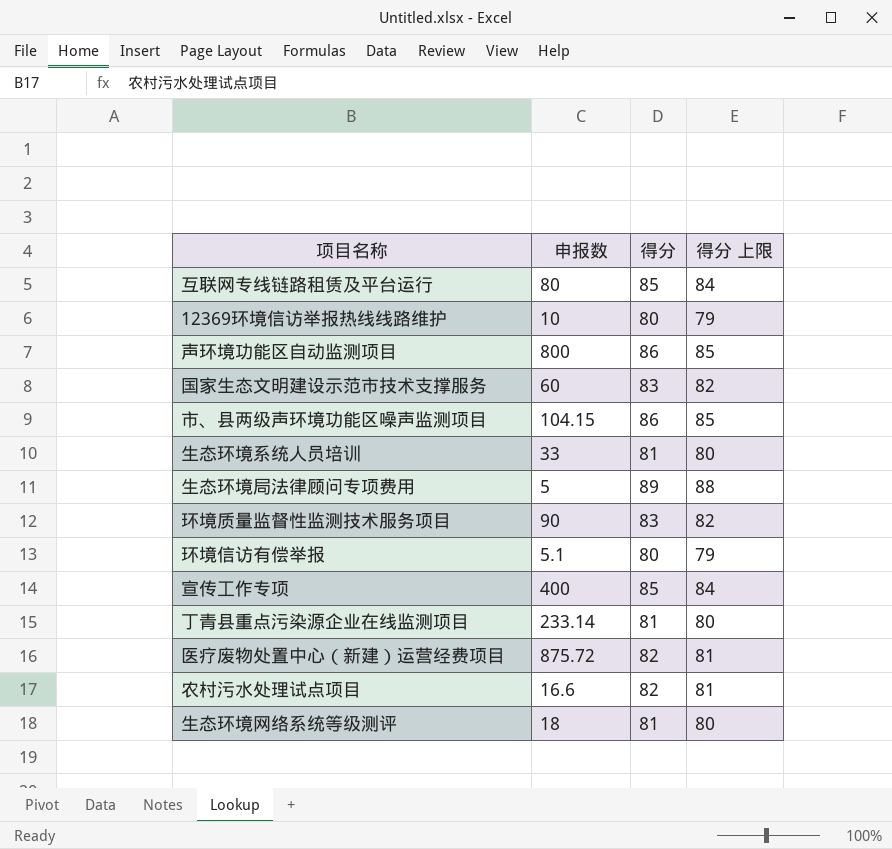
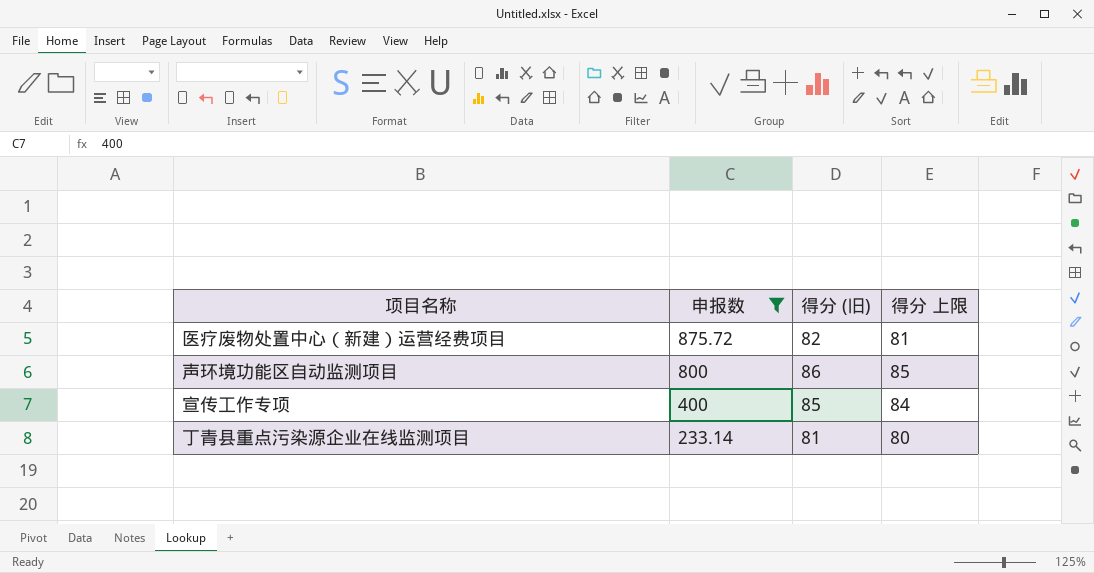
filter: none -> 申报数 >= 233.14
row order: none -> 申报数 descending
column name: 得分 -> 得分 (旧)

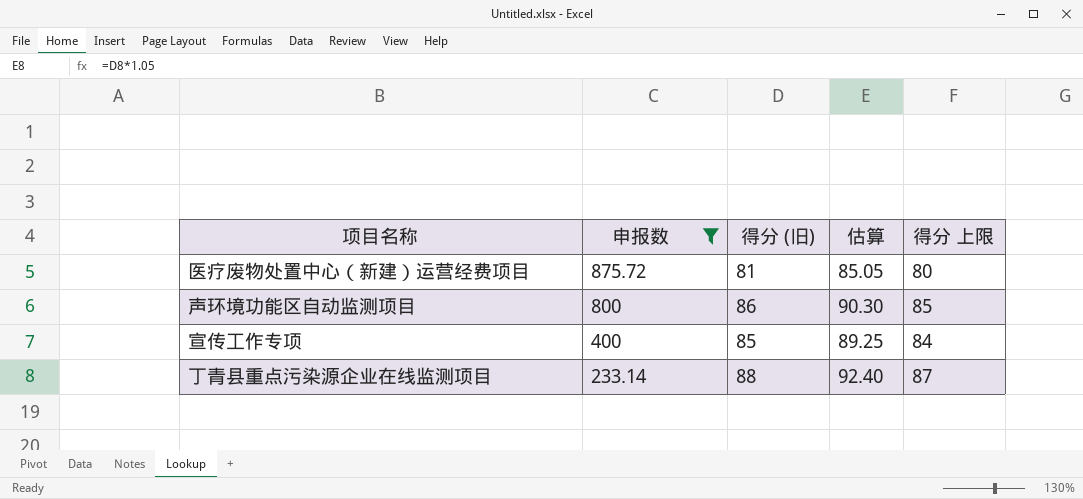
column 估算 | formula: none -> [得分 (旧)] * 1.05
医疗废物处置中心（新建）运营经费项目 | 得分 (旧): 82 -> 81
医疗废物处置中心（新建）运营经费项目 | 得分 上限: 81 -> 80
丁青县重点污染源企业在线监测项目 | 得分 (旧): 81 -> 88
丁青县重点污染源企业在线监测项目 | 得分 上限: 80 -> 87

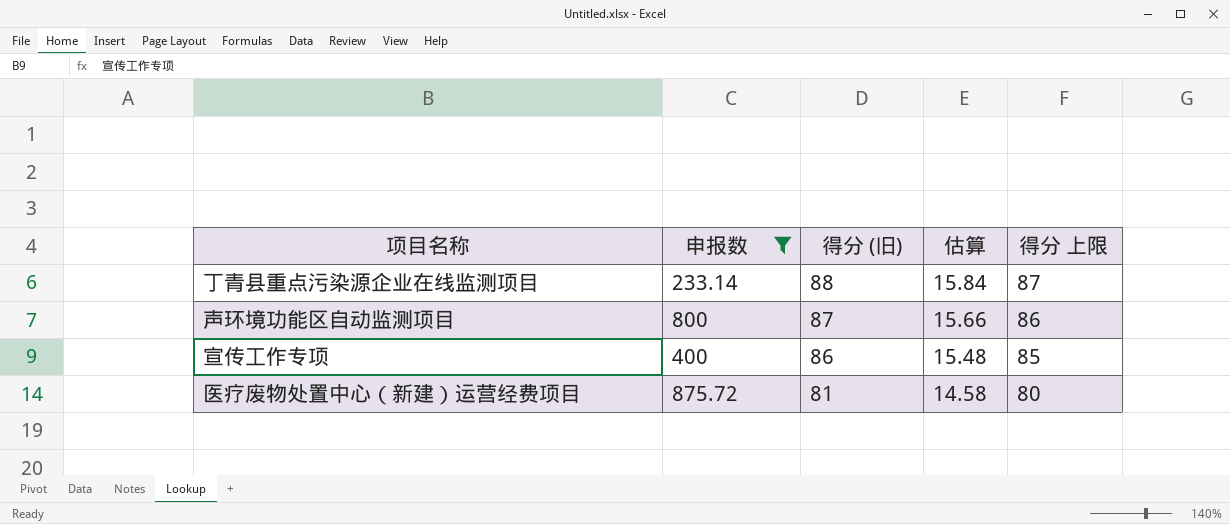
row order: 申报数 descending -> 得分 (旧) descending
column 估算 | formula: [得分 (旧)] * 1.05 -> [得分 (旧)] * 0.18
声环境功能区自动监测项目 | 得分 (旧): 86 -> 87
声环境功能区自动监测项目 | 得分 上限: 85 -> 86
宣传工作专项 | 得分 (旧): 85 -> 86
宣传工作专项 | 得分 上限: 84 -> 85

